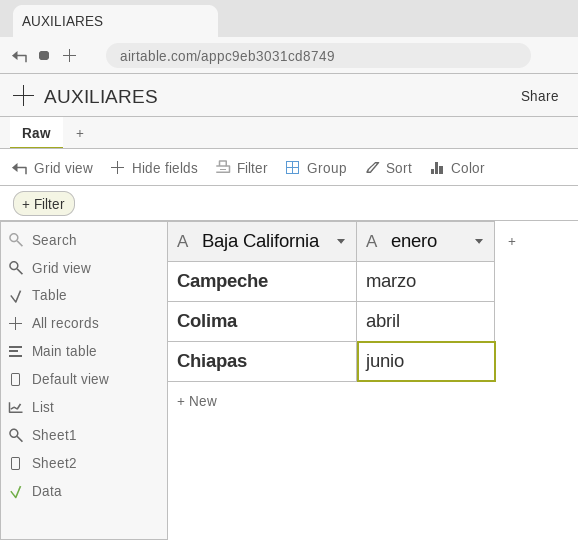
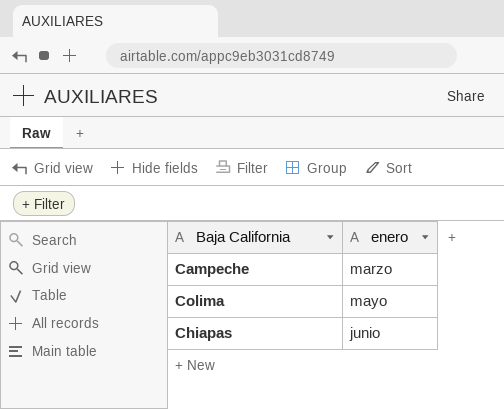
Colima | enero: abril -> mayo

